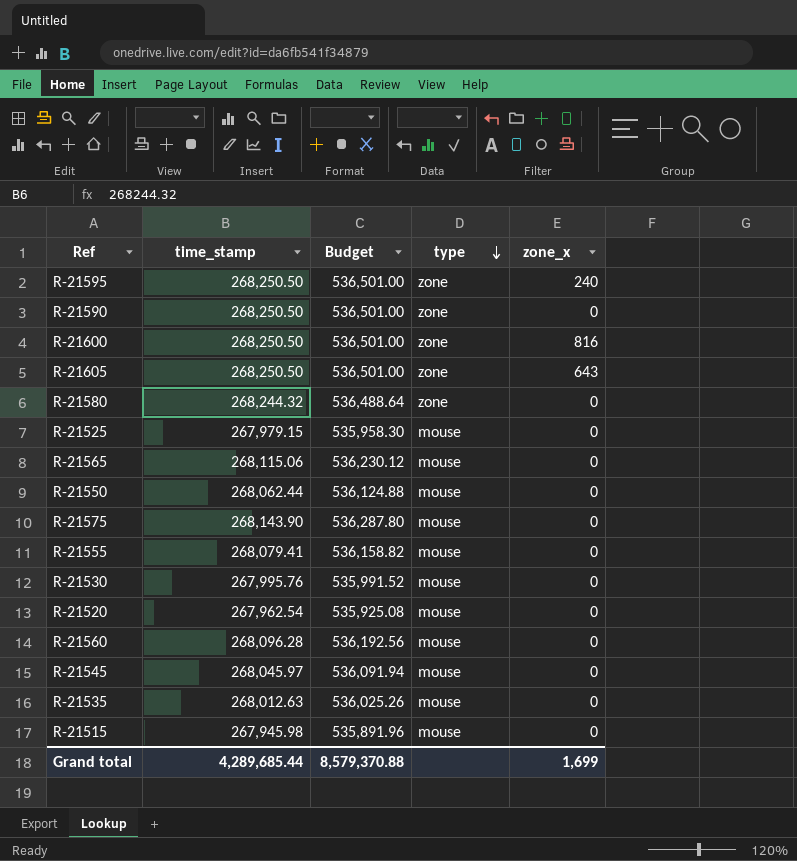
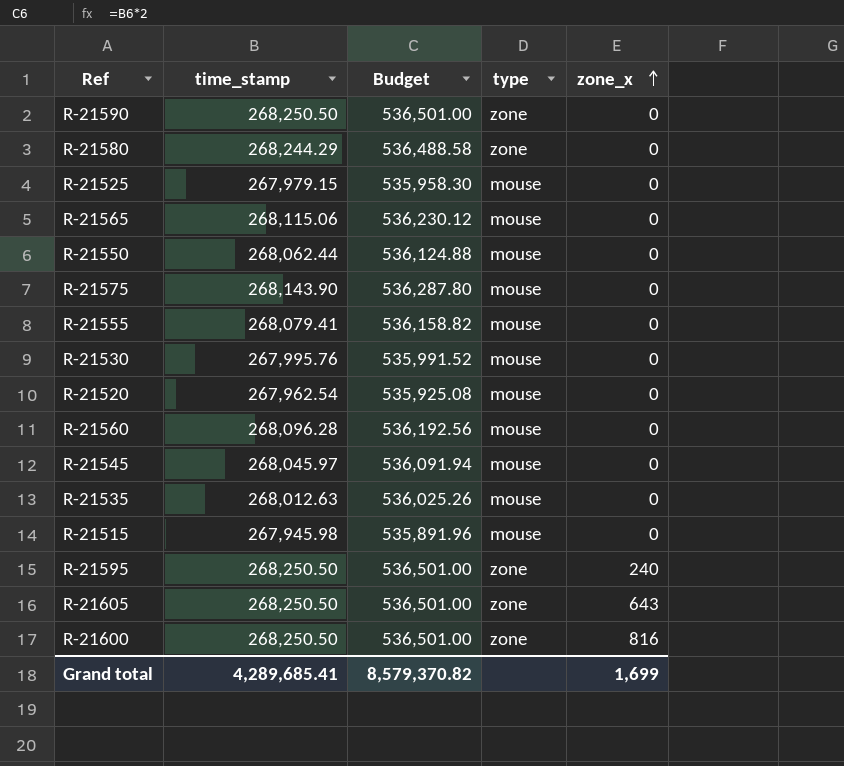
row order: type descending -> zone_x ascending
R-21580 | time_stamp: 268,244.32 -> 268,244.29
R-21580 | Budget: 536,488.64 -> 536,488.58
Grand total | time_stamp: 4,289,685.44 -> 4,289,685.41
Grand total | Budget: 8,579,370.88 -> 8,579,370.82

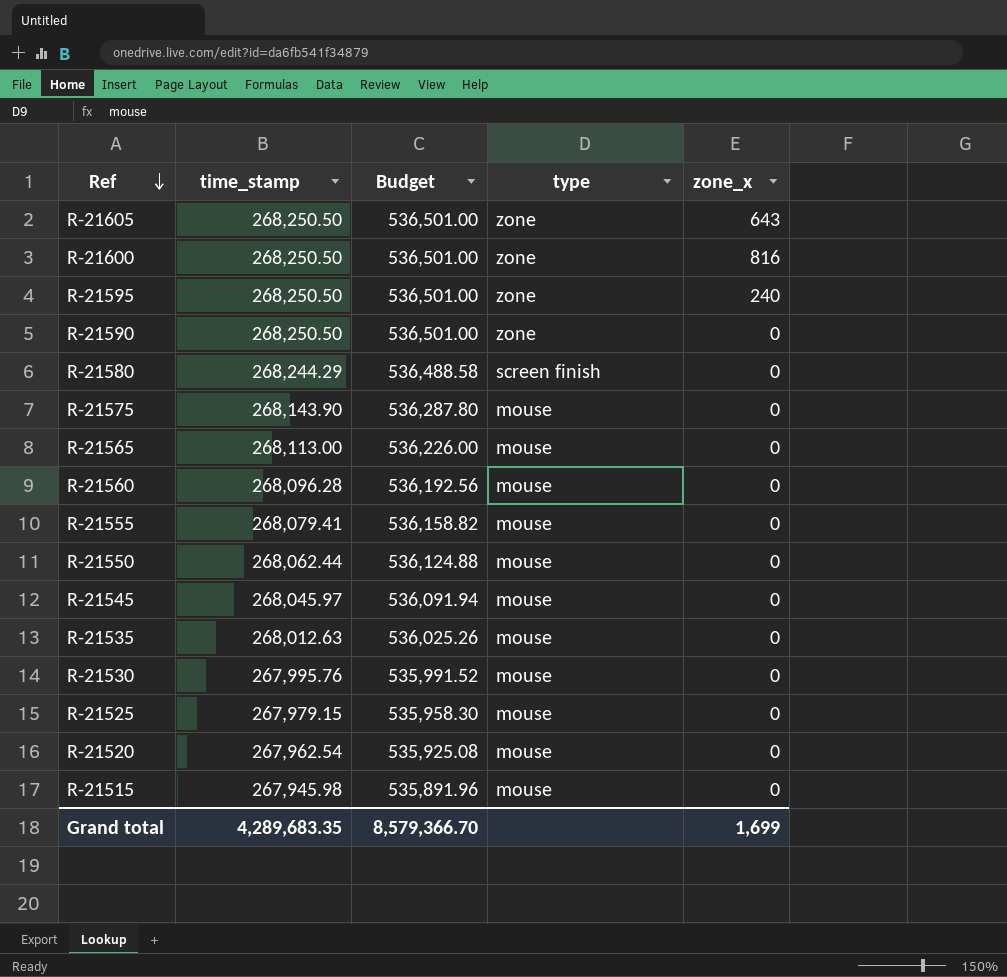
row order: zone_x ascending -> Ref descending
R-21580 | type: zone -> screen finish
R-21565 | time_stamp: 268,115.06 -> 268,113.00
R-21565 | Budget: 536,230.12 -> 536,226.00
Grand total | time_stamp: 4,289,685.41 -> 4,289,683.35
Grand total | Budget: 8,579,370.82 -> 8,579,366.70

